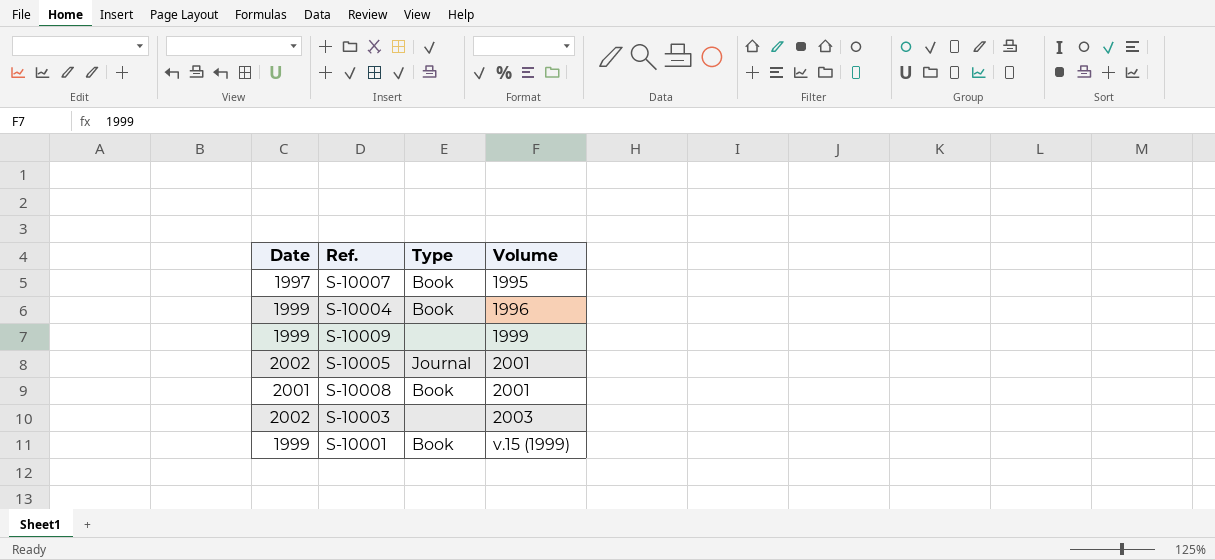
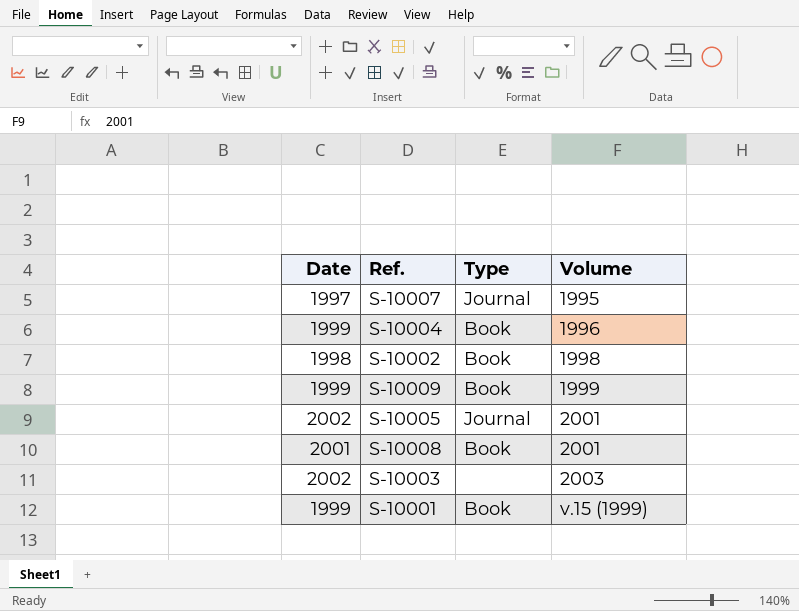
S-10007 | Type: Book -> Journal
row S-10002: none -> 1998 | Book | 1998
S-10009 | Type: none -> Book

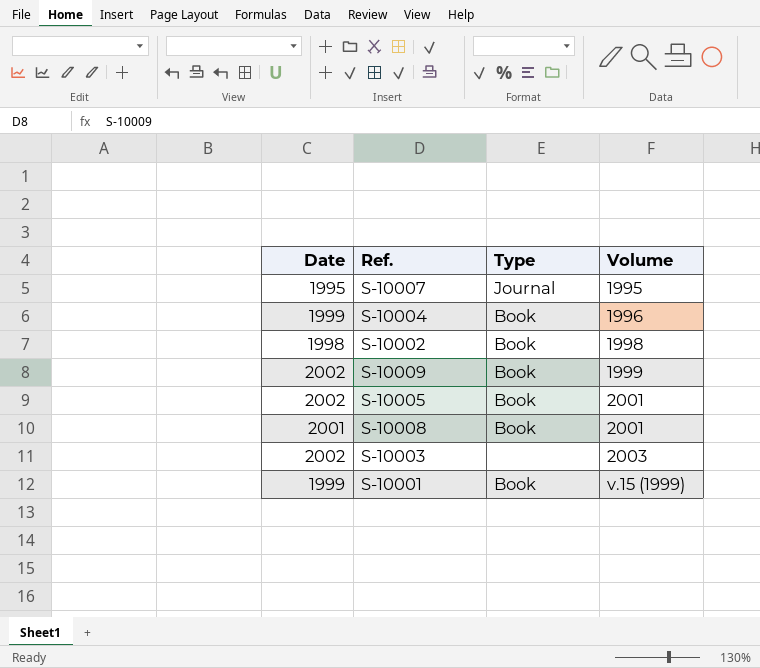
S-10007 | Date: 1997 -> 1995
S-10009 | Date: 1999 -> 2002
S-10005 | Type: Journal -> Book

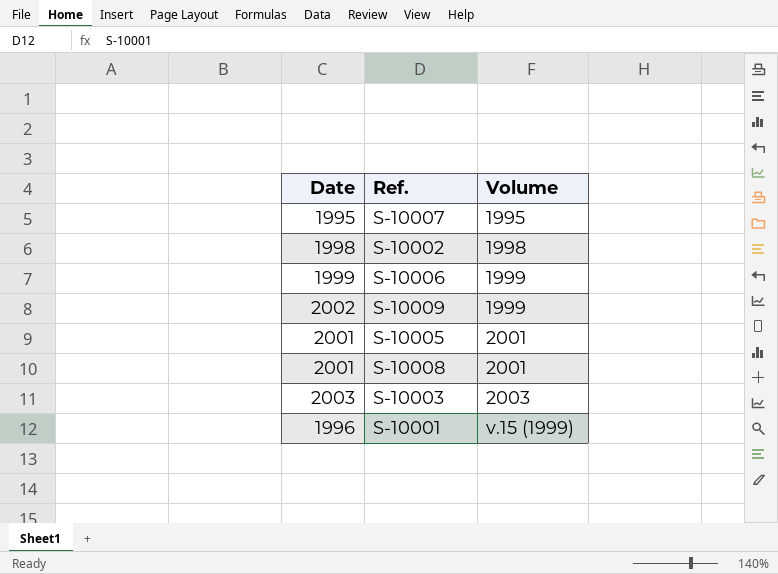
column Type | position: 3 -> none
row S-10004: 1999 | Book | 1996 -> none
row S-10006: none -> 1999 | 1999
S-10005 | Date: 2002 -> 2001
S-10003 | Date: 2002 -> 2003
S-10001 | Date: 1999 -> 1996

